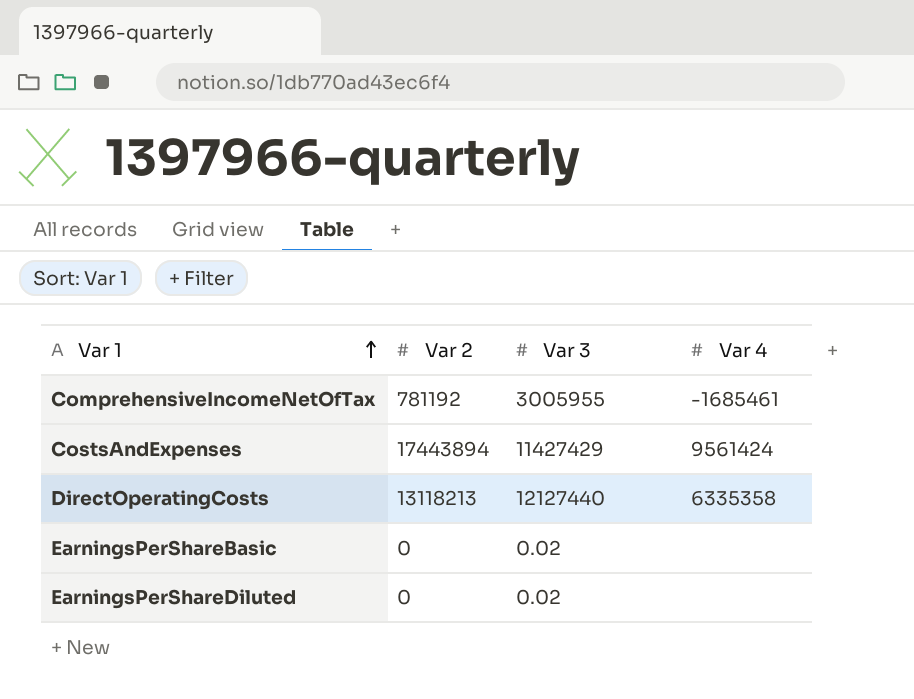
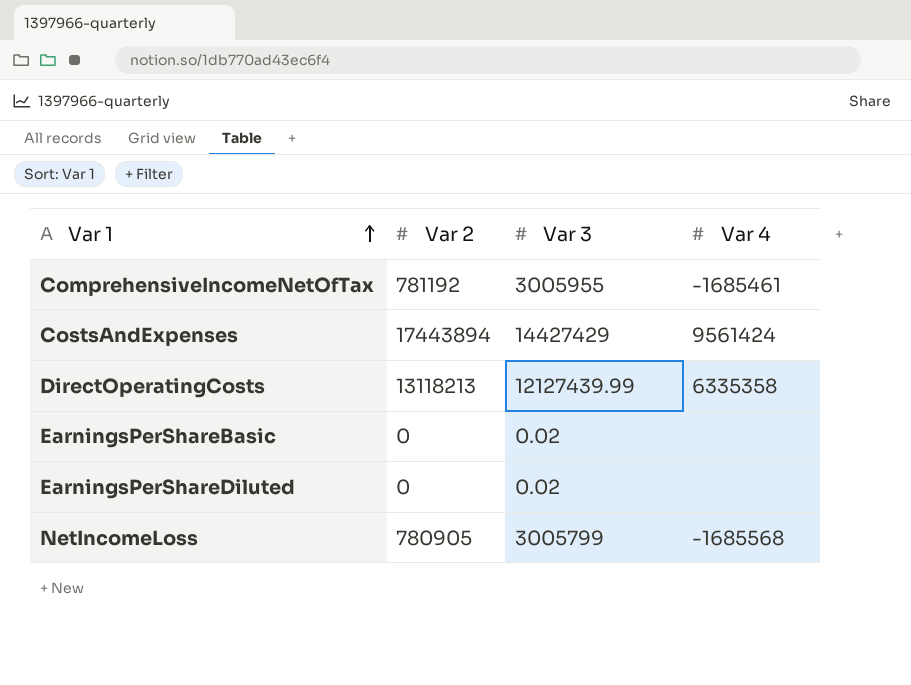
CostsAndExpenses | Var 3: 11427429 -> 14427429
DirectOperatingCosts | Var 3: 12127440 -> 12127439.99
row NetIncomeLoss: none -> 780905 | 3005799 | -1685568

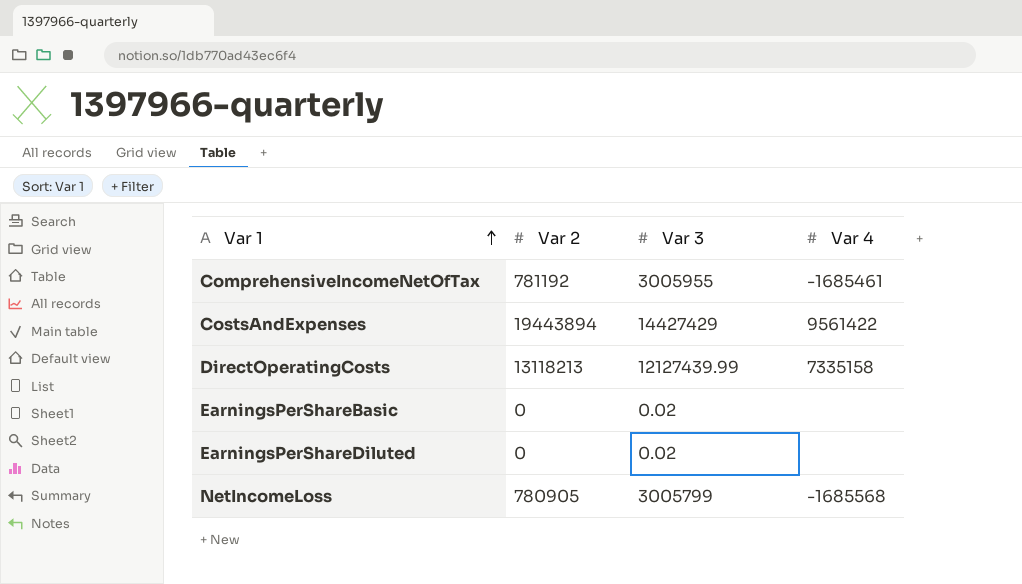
CostsAndExpenses | Var 2: 17443894 -> 19443894
CostsAndExpenses | Var 4: 9561424 -> 9561422
DirectOperatingCosts | Var 4: 6335358 -> 7335158

